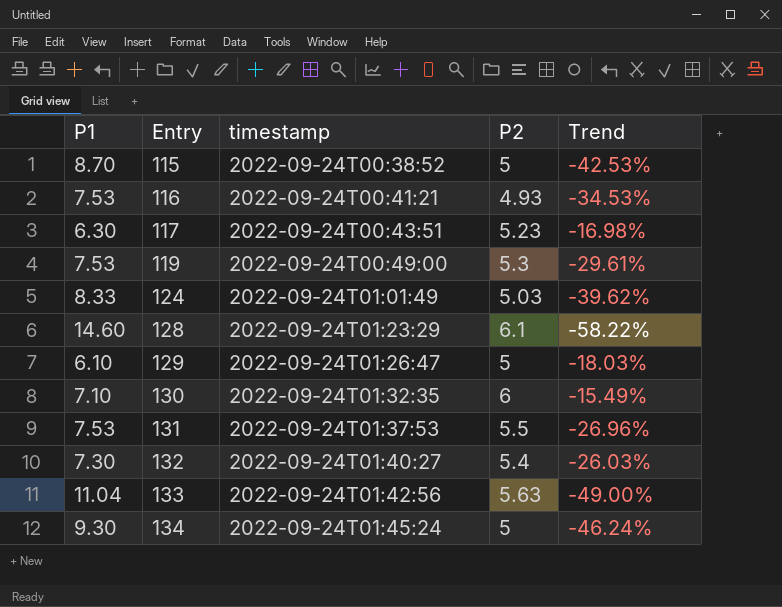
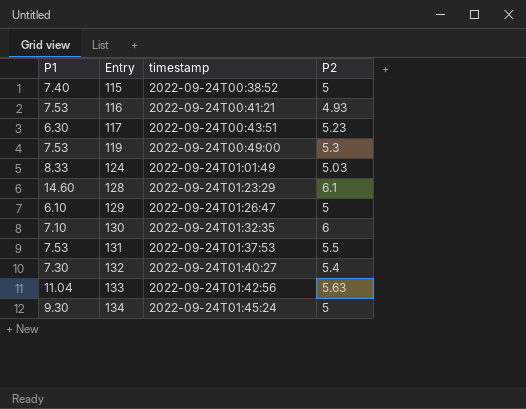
column Trend | formula: ([P2] - [P1]) / [P1] -> none
115 | P1: 8.70 -> 7.40

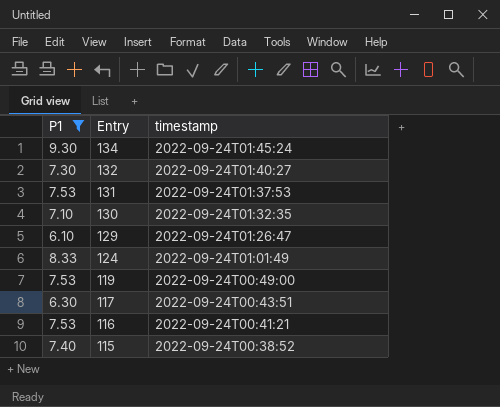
filter: none -> P1 <= 9.30
row order: Entry ascending -> Entry descending
column P2 | position: 4 -> none

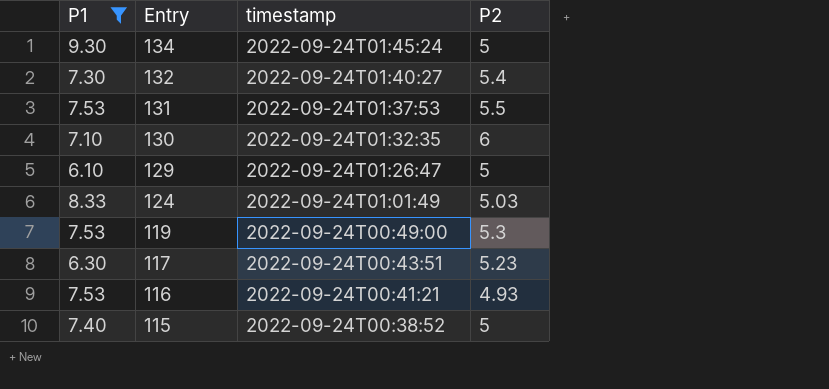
column P2 | position: none -> 4

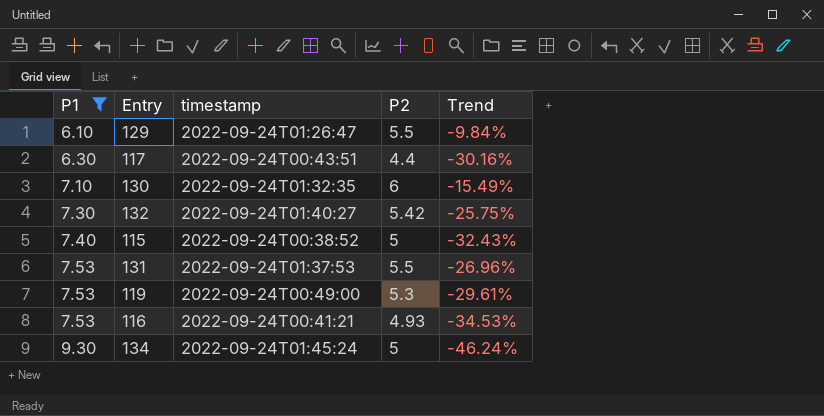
row order: Entry descending -> P1 ascending
column Trend | formula: none -> ([P2] - [P1]) / [P1]
row 124: 8.33 | 2022-09-24T01:01:49 | 5.03 -> none
129 | P2: 5 -> 5.5
117 | P2: 5.23 -> 4.4
132 | P2: 5.4 -> 5.42

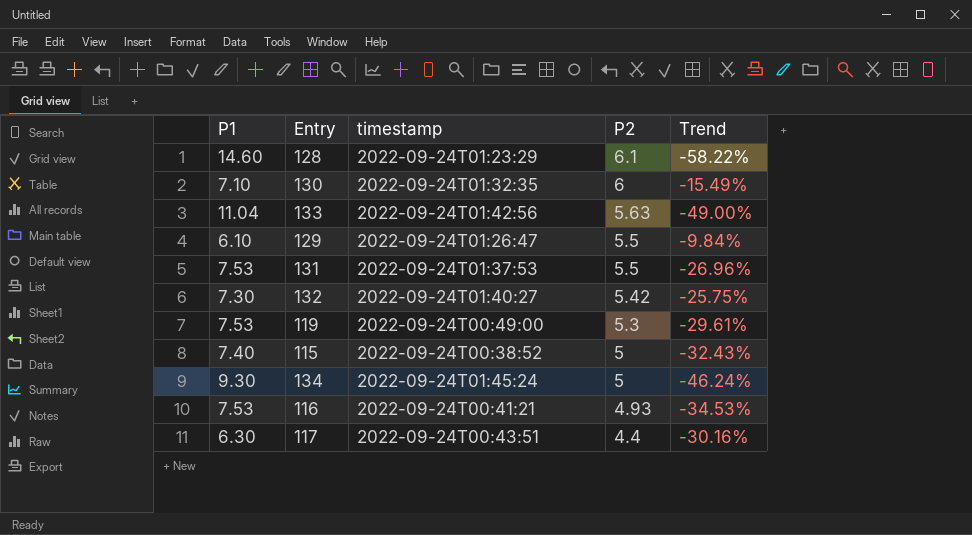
filter: P1 <= 9.30 -> none
row order: P1 ascending -> P2 descending

